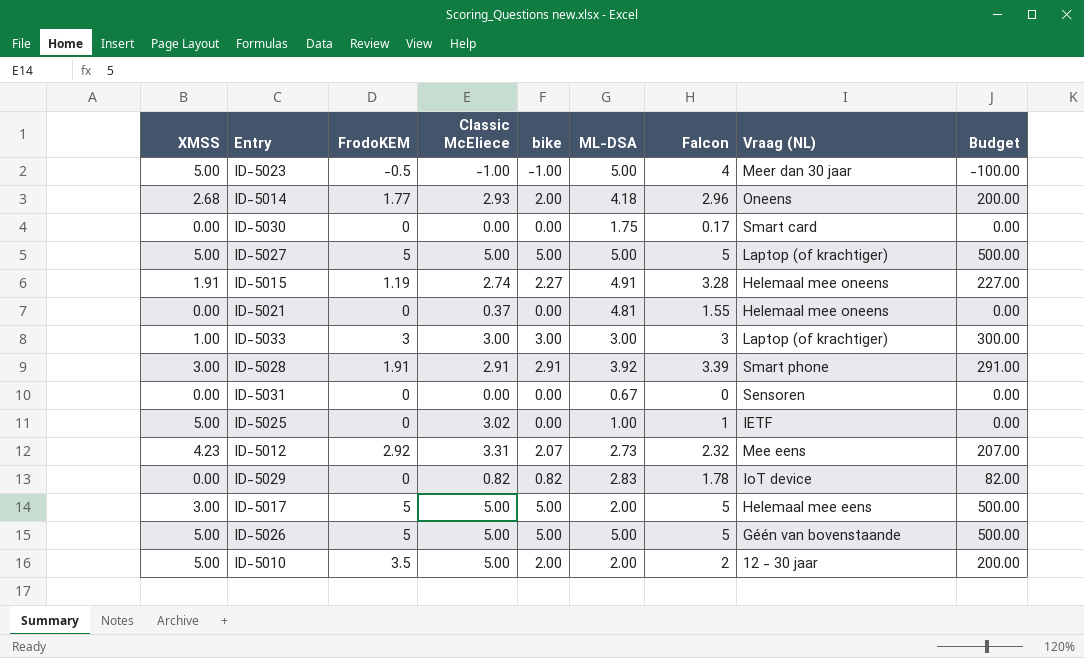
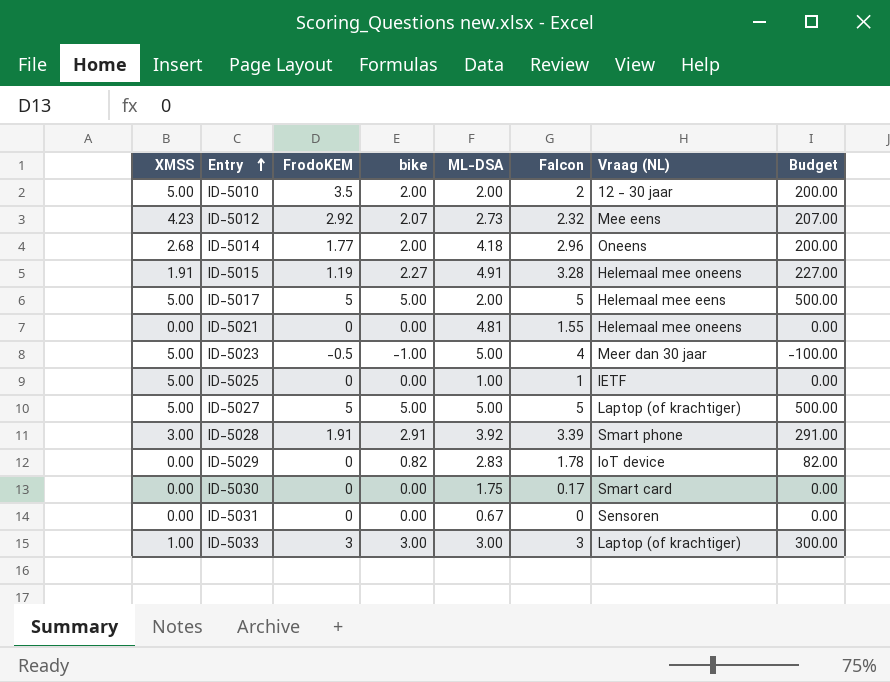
row order: none -> Entry ascending
column Classic McEliece | position: 4 -> none
row ID-5026: 5.00 | 5 | 5.00 | 5.00 | 5.00 | 5 | Géén van bovenstaande | 500.00 -> none
ID-5017 | XMSS: 3.00 -> 5.00

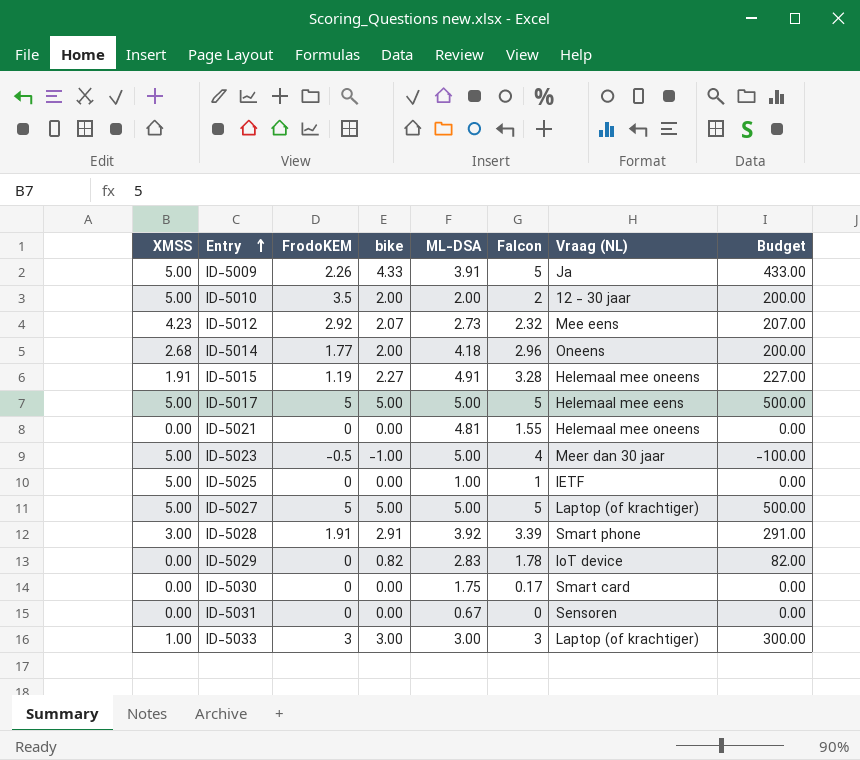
row ID-5009: none -> 5.00 | 2.26 | 4.33 | 3.91 | 5 | Ja | 433.00
ID-5017 | ML-DSA: 2.00 -> 5.00

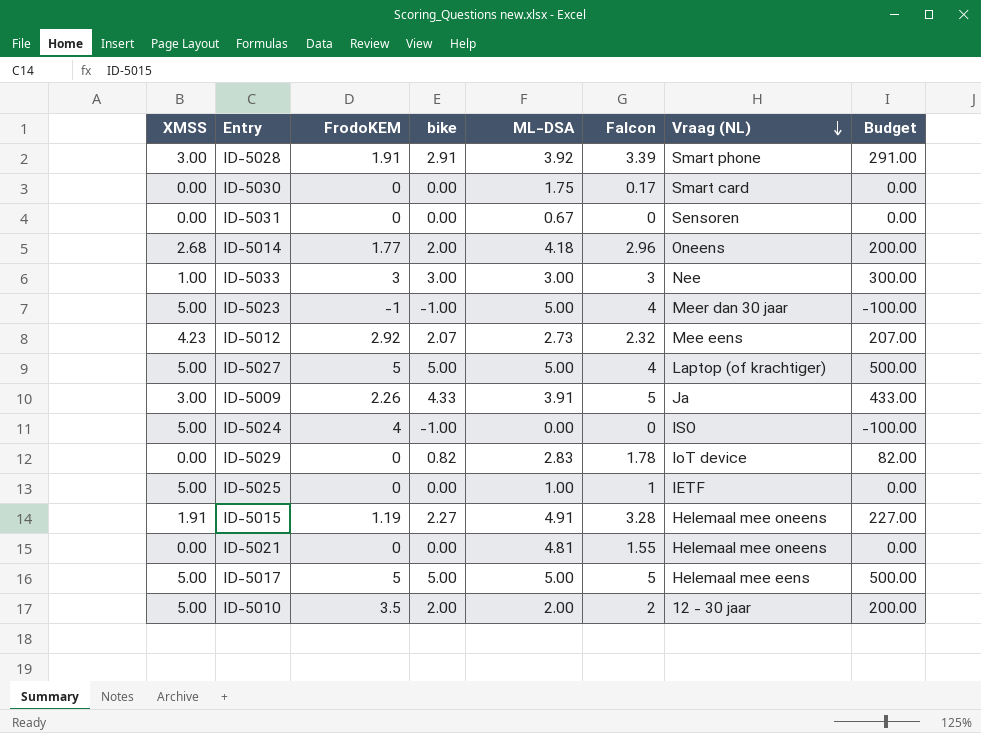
row order: Entry ascending -> Vraag (NL) descending
ID-5033 | Vraag (NL): Laptop (of krachtiger) -> Nee
ID-5023 | FrodoKEM: -0.5 -> -1
ID-5027 | Falcon: 5 -> 4
ID-5009 | XMSS: 5.00 -> 3.00
row ID-5024: none -> 5.00 | 4 | -1.00 | 0.00 | 0 | ISO | -100.00

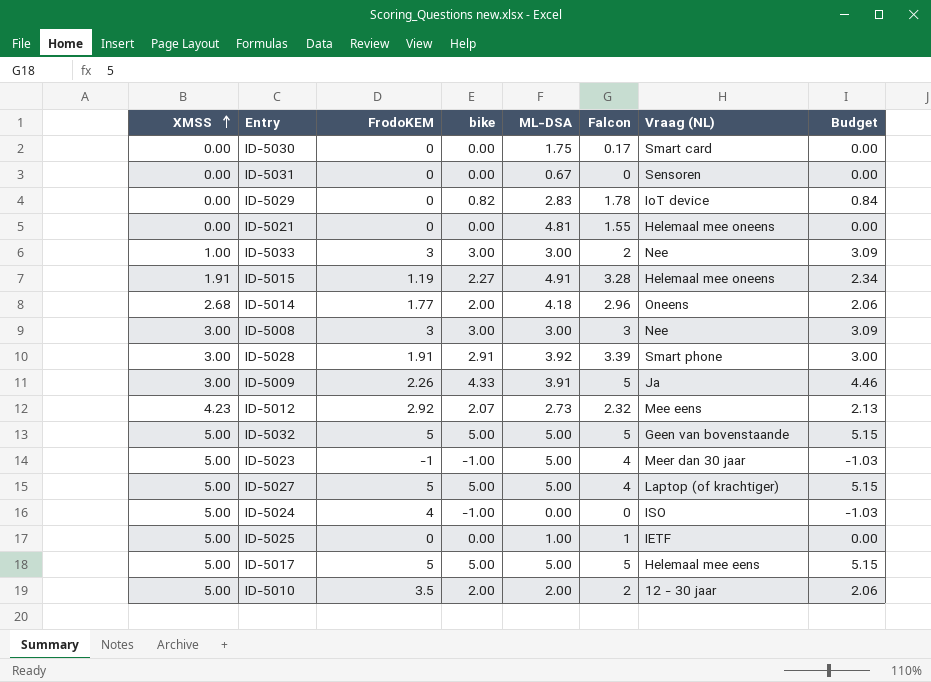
row order: Vraag (NL) descending -> XMSS ascending
column Budget | formula: [bike] * 100 -> [bike] * 1.03
ID-5033 | Falcon: 3 -> 2
row ID-5008: none -> 3.00 | 3 | 3.00 | 3.00 | 3 | Nee | 3.09
row ID-5032: none -> 5.00 | 5 | 5.00 | 5.00 | 5 | Geen van bovenstaande | 5.15

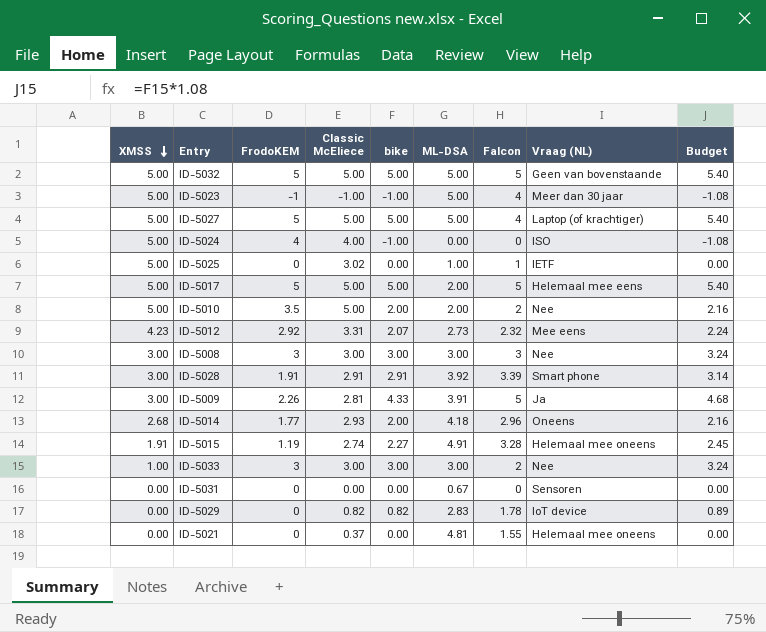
row order: XMSS ascending -> XMSS descending
column Classic McEliece | position: none -> 4
column Budget | formula: [bike] * 1.03 -> [bike] * 1.08
row ID-5030: 0.00 | 0 | 0.00 | 1.75 | 0.17 | Smart card | 0.00 -> none
ID-5017 | ML-DSA: 5.00 -> 2.00
ID-5010 | Vraag (NL): 12 - 30 jaar -> Nee

